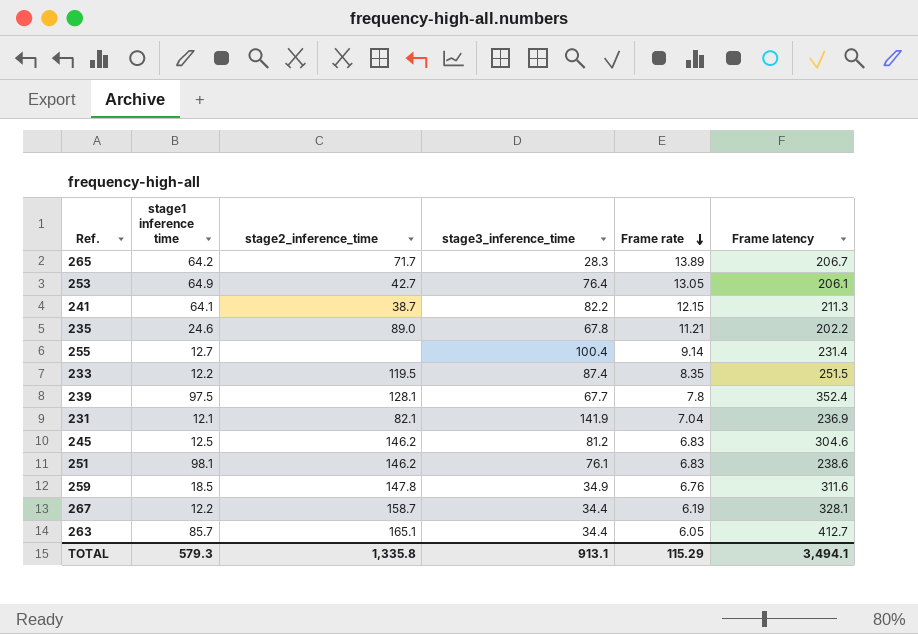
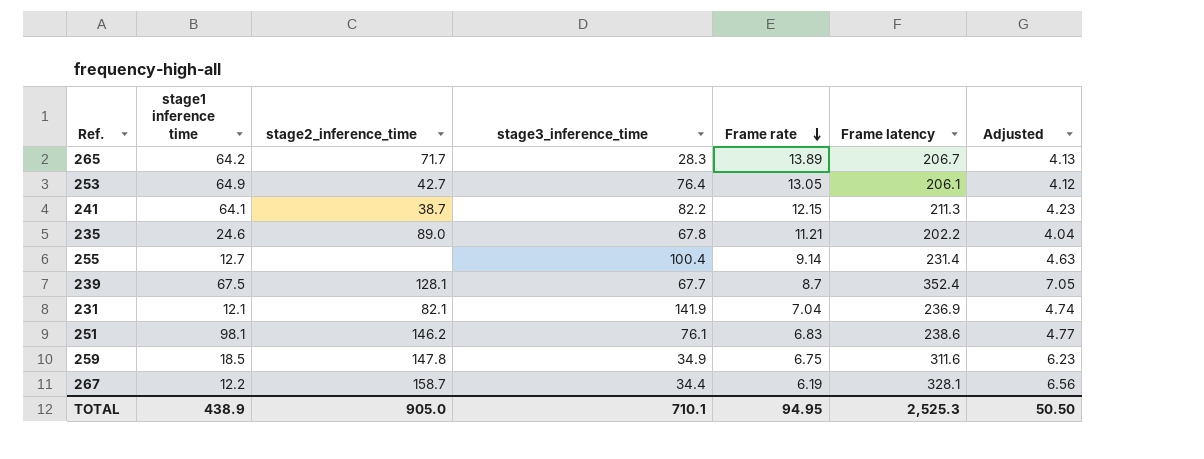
column Adjusted | formula: none -> [Frame latency] * 0.02
row 233: 12.2 | 119.5 | 87.4 | 8.35 | 251.5 -> none
row 245: 12.5 | 146.2 | 81.2 | 6.83 | 304.6 -> none
row 263: 85.7 | 165.1 | 34.4 | 6.05 | 412.7 -> none
239 | stage1 inference time: 97.5 -> 67.5
239 | Frame rate: 7.8 -> 8.7
259 | Frame rate: 6.76 -> 6.75
TOTAL | stage1 inference time: 579.3 -> 438.9
TOTAL | stage2_inference_time: 1,335.8 -> 905.0
TOTAL | stage3_inference_time: 913.1 -> 710.1
TOTAL | Frame rate: 115.29 -> 94.95
TOTAL | Frame latency: 3,494.1 -> 2,525.3

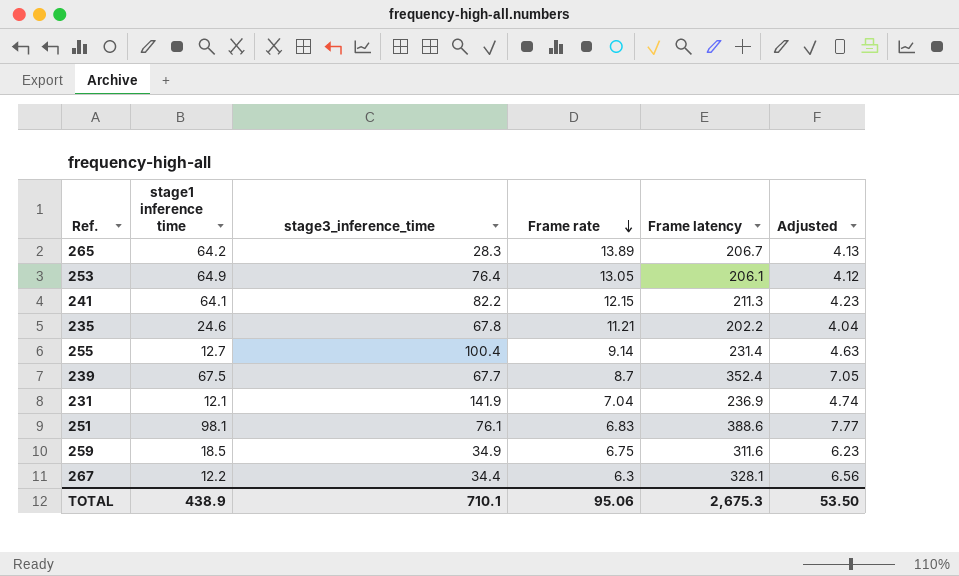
column stage2_inference_time | position: 3 -> none
251 | Frame latency: 238.6 -> 388.6
251 | Adjusted: 4.77 -> 7.77
267 | Frame rate: 6.19 -> 6.3
TOTAL | Frame rate: 94.95 -> 95.06
TOTAL | Frame latency: 2,525.3 -> 2,675.3
TOTAL | Adjusted: 50.50 -> 53.50

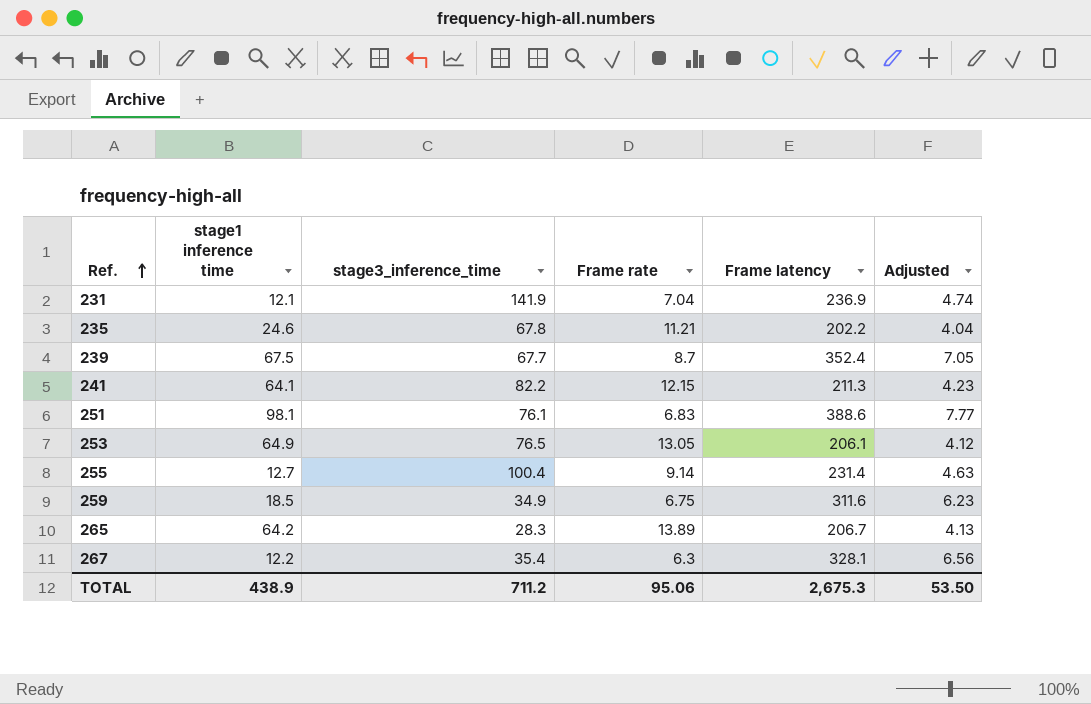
row order: Frame rate descending -> Ref. ascending
253 | stage3_inference_time: 76.4 -> 76.5
267 | stage3_inference_time: 34.4 -> 35.4
TOTAL | stage3_inference_time: 710.1 -> 711.2

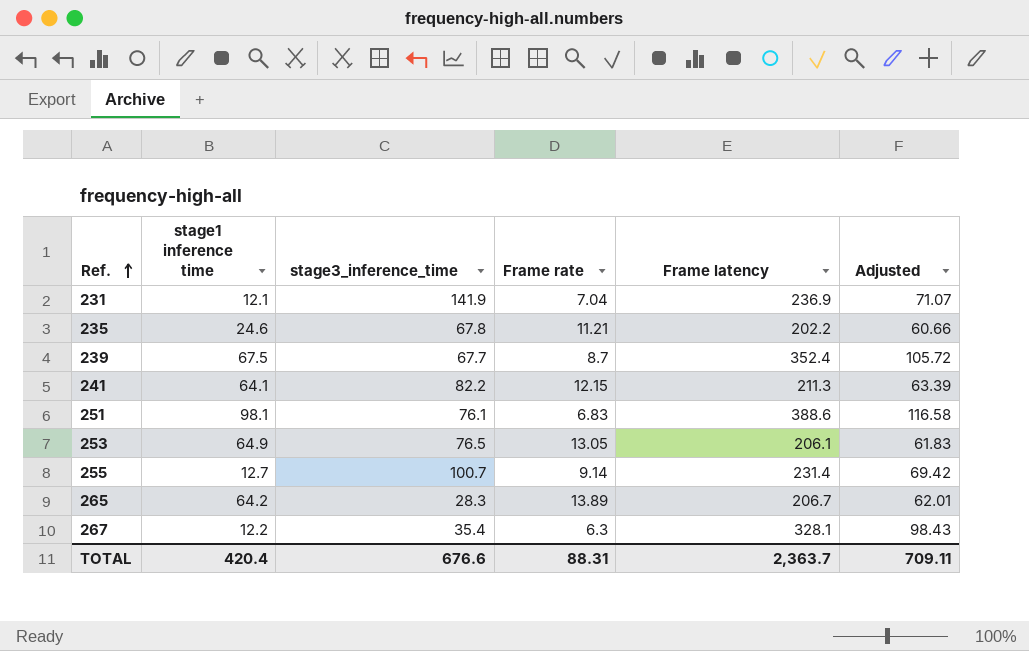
column Adjusted | formula: [Frame latency] * 0.02 -> [Frame latency] * 0.3
row 259: 18.5 | 34.9 | 6.75 | 311.6 | 6.23 -> none
255 | stage3_inference_time: 100.4 -> 100.7
TOTAL | stage1 inference time: 438.9 -> 420.4
TOTAL | stage3_inference_time: 711.2 -> 676.6
TOTAL | Frame rate: 95.06 -> 88.31
TOTAL | Frame latency: 2,675.3 -> 2,363.7
TOTAL | Adjusted: 53.50 -> 709.11

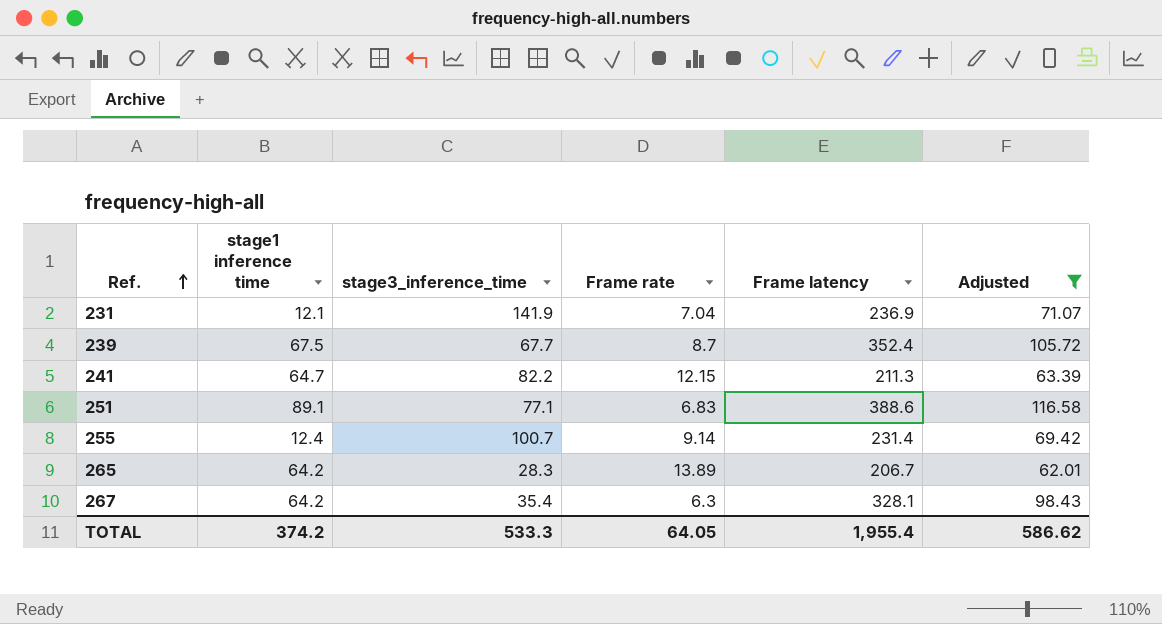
filter: none -> Adjusted >= 62.01
241 | stage1 inference time: 64.1 -> 64.7
251 | stage1 inference time: 98.1 -> 89.1
251 | stage3_inference_time: 76.1 -> 77.1
255 | stage1 inference time: 12.7 -> 12.4
267 | stage1 inference time: 12.2 -> 64.2
TOTAL | stage1 inference time: 420.4 -> 374.2
TOTAL | stage3_inference_time: 676.6 -> 533.3
TOTAL | Frame rate: 88.31 -> 64.05
TOTAL | Frame latency: 2,363.7 -> 1,955.4
TOTAL | Adjusted: 709.11 -> 586.62

